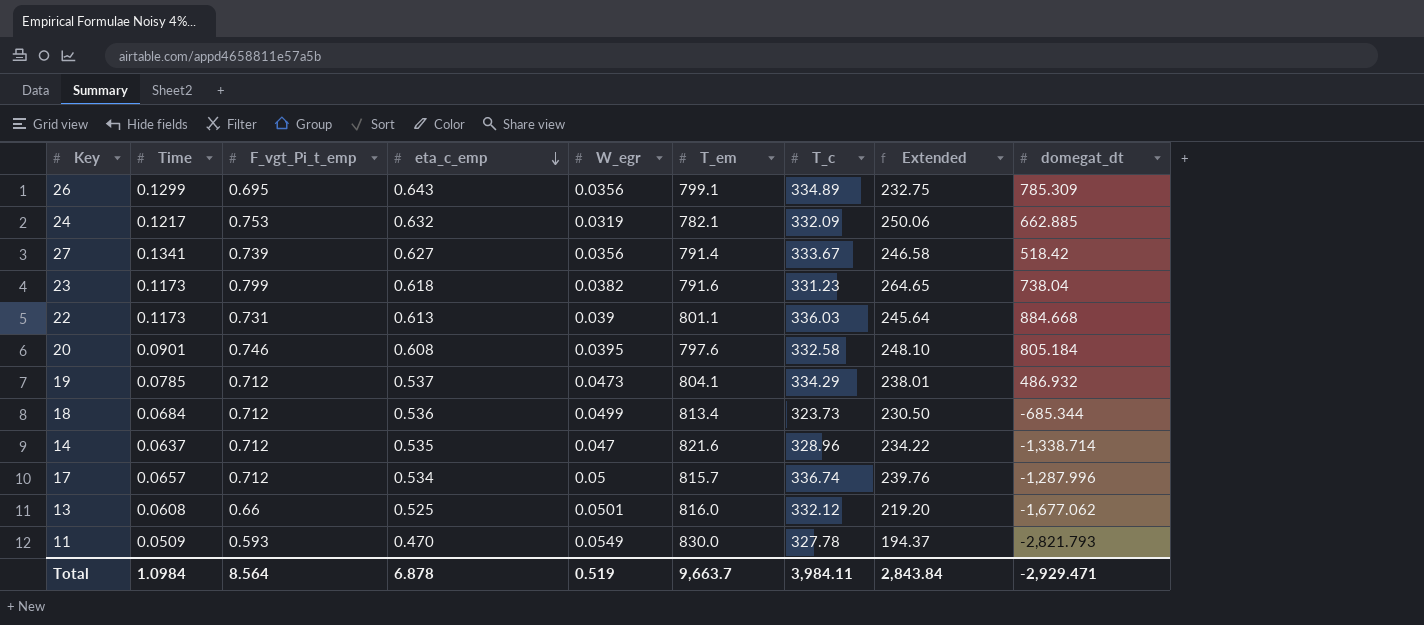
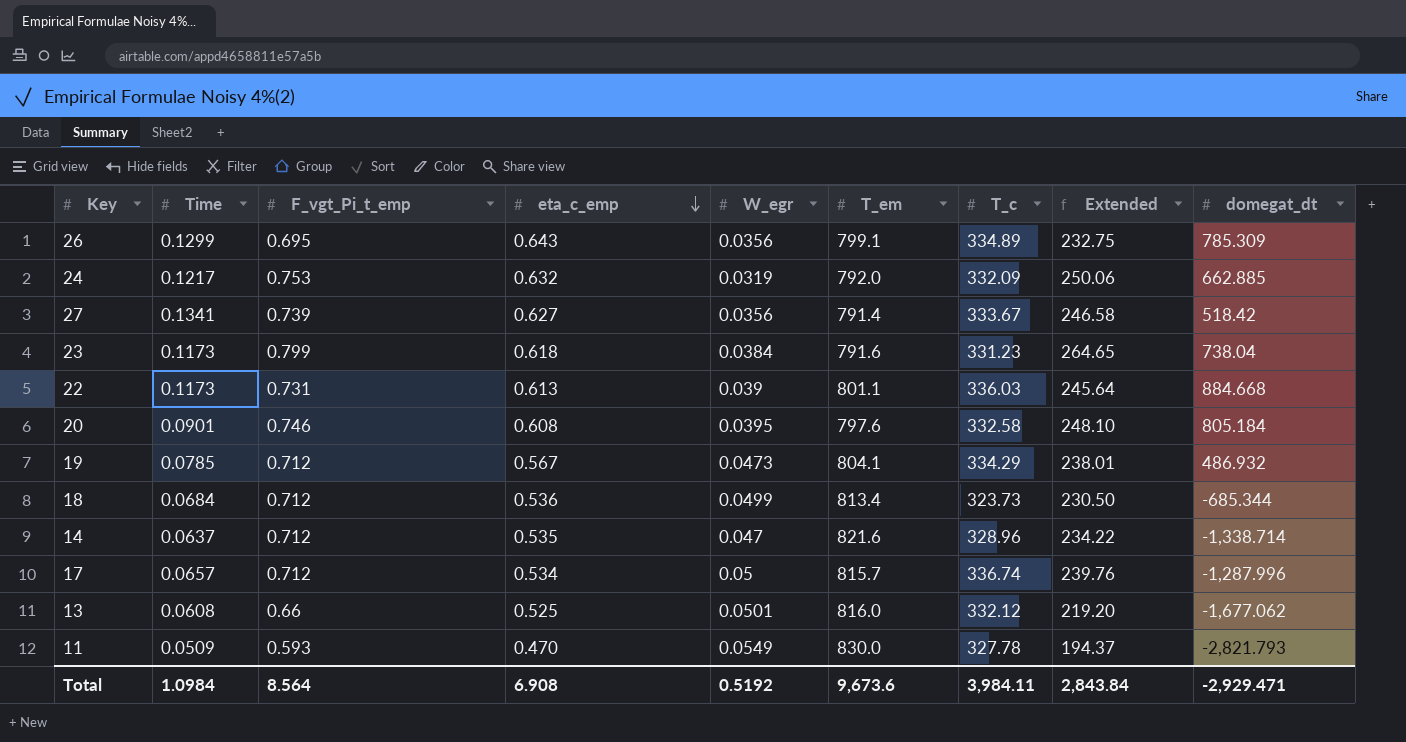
24 | T_em: 782.1 -> 792.0
23 | W_egr: 0.0382 -> 0.0384
19 | eta_c_emp: 0.537 -> 0.567
Total | eta_c_emp: 6.878 -> 6.908
Total | W_egr: 0.519 -> 0.5192
Total | T_em: 9,663.7 -> 9,673.6

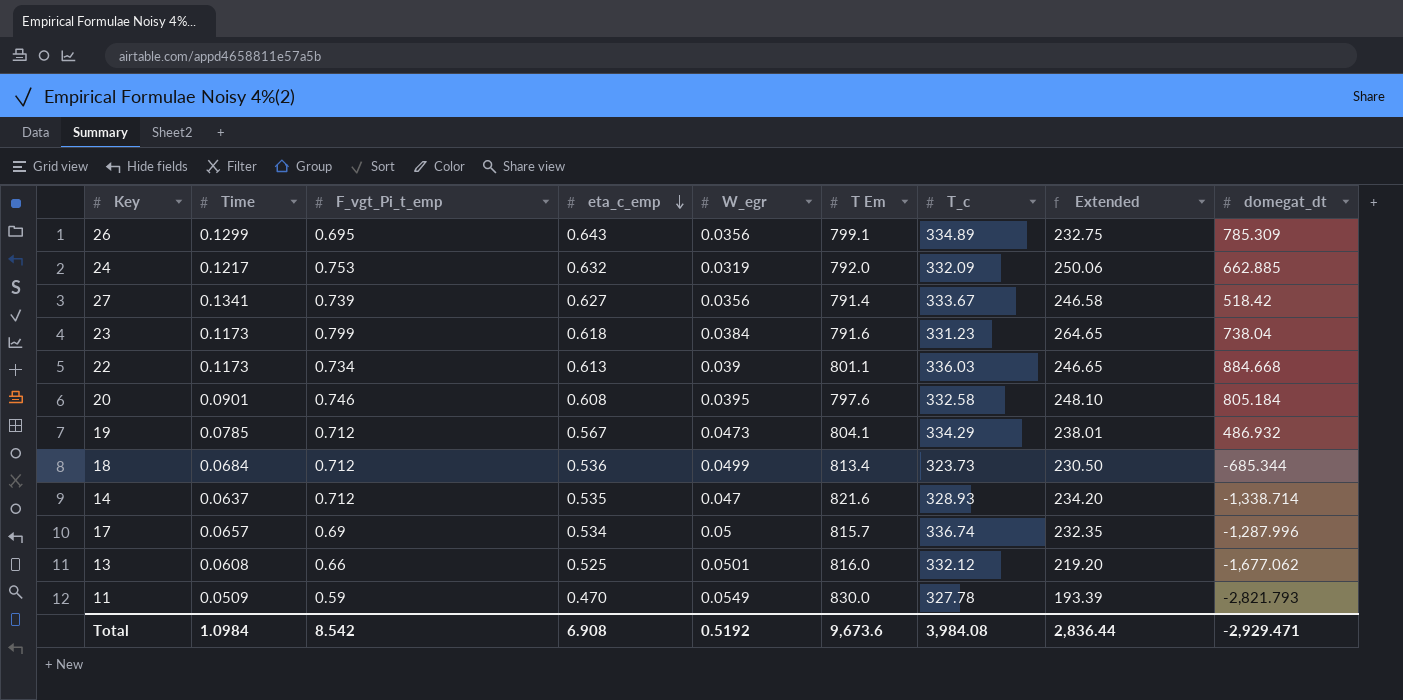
column name: T_em -> T Em
22 | F_vgt_Pi_t_emp: 0.731 -> 0.734
22 | Extended: 245.64 -> 246.65
14 | T_c: 328.96 -> 328.93
14 | Extended: 234.22 -> 234.20
17 | F_vgt_Pi_t_emp: 0.712 -> 0.69
17 | Extended: 239.76 -> 232.35
11 | F_vgt_Pi_t_emp: 0.593 -> 0.59
11 | Extended: 194.37 -> 193.39
Total | F_vgt_Pi_t_emp: 8.564 -> 8.542
Total | T_c: 3,984.11 -> 3,984.08
Total | Extended: 2,843.84 -> 2,836.44

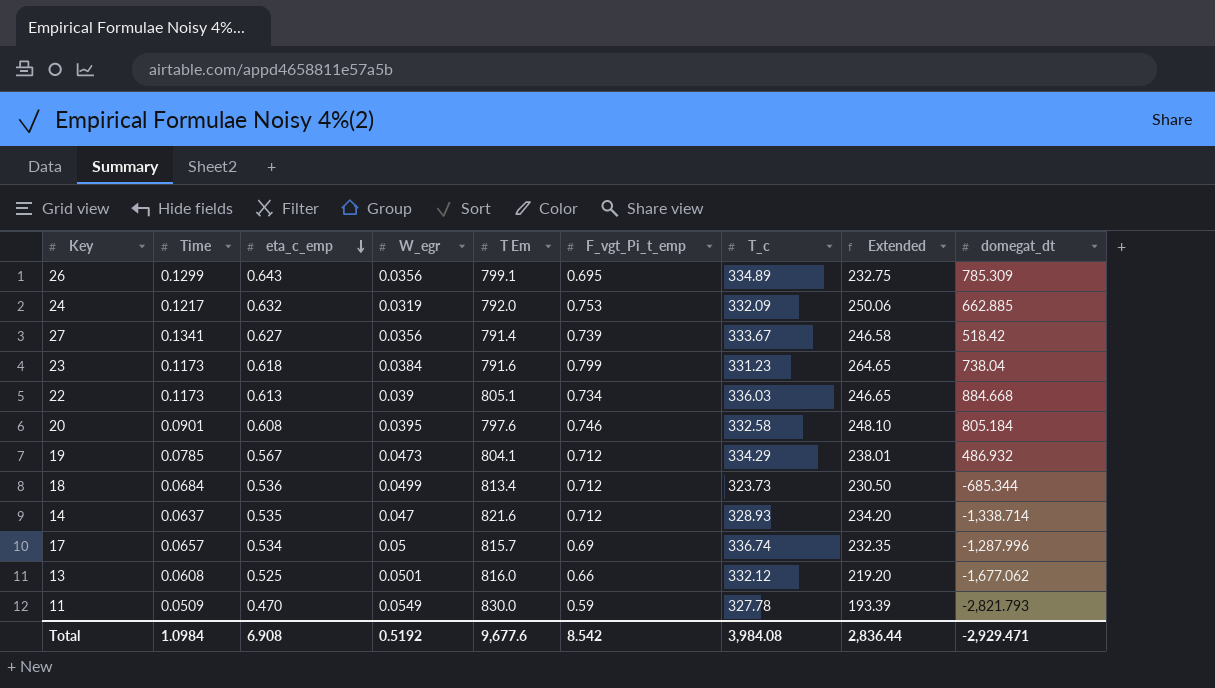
column F_vgt_Pi_t_emp | position: 3 -> 6
22 | T Em: 801.1 -> 805.1
Total | T Em: 9,673.6 -> 9,677.6

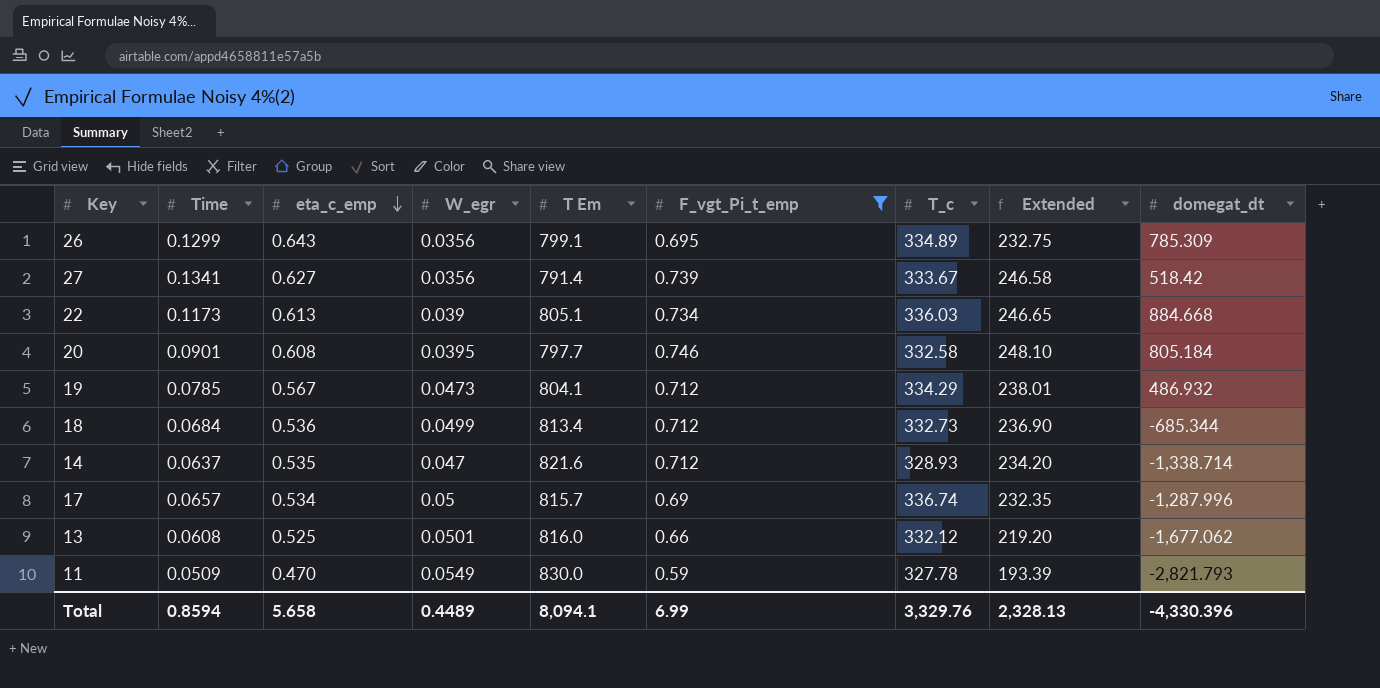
filter: none -> F_vgt_Pi_t_emp <= 0.746
20 | T Em: 797.6 -> 797.7
18 | T_c: 323.73 -> 332.73
18 | Extended: 230.50 -> 236.90
Total | Time: 1.0984 -> 0.8594
Total | eta_c_emp: 6.908 -> 5.658
Total | W_egr: 0.5192 -> 0.4489
Total | T Em: 9,677.6 -> 8,094.1
Total | F_vgt_Pi_t_emp: 8.542 -> 6.99
Total | T_c: 3,984.08 -> 3,329.76
Total | Extended: 2,836.44 -> 2,328.13
Total | domegat_dt: -2,929.471 -> -4,330.396

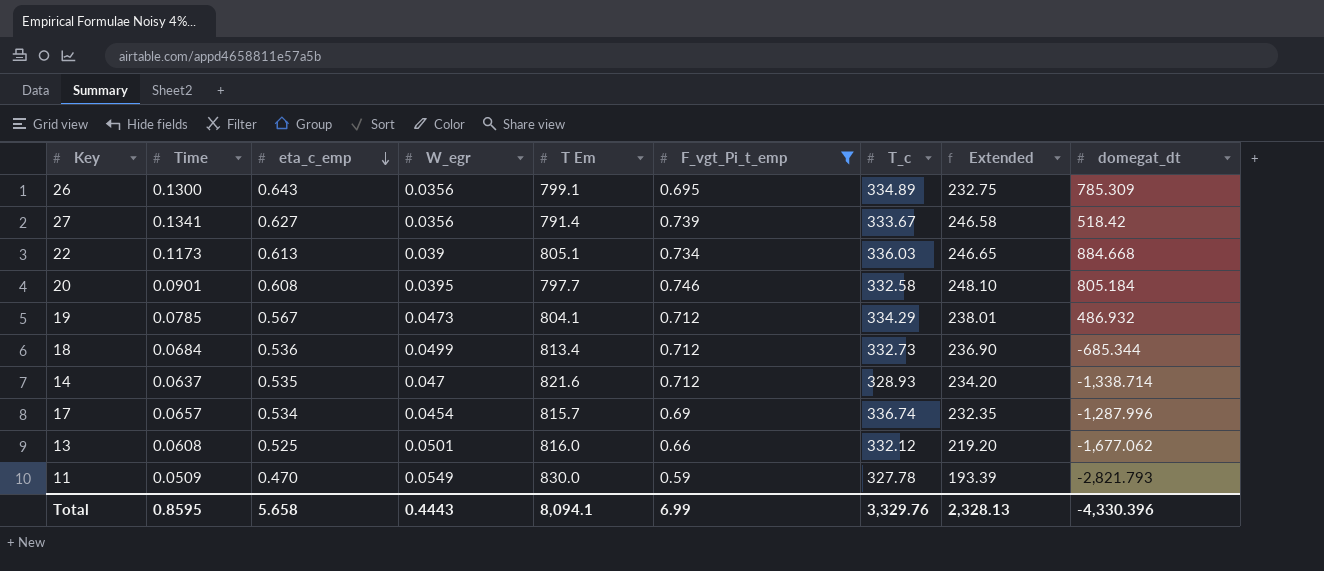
26 | Time: 0.1299 -> 0.1300
17 | W_egr: 0.05 -> 0.0454
Total | Time: 0.8594 -> 0.8595
Total | W_egr: 0.4489 -> 0.4443

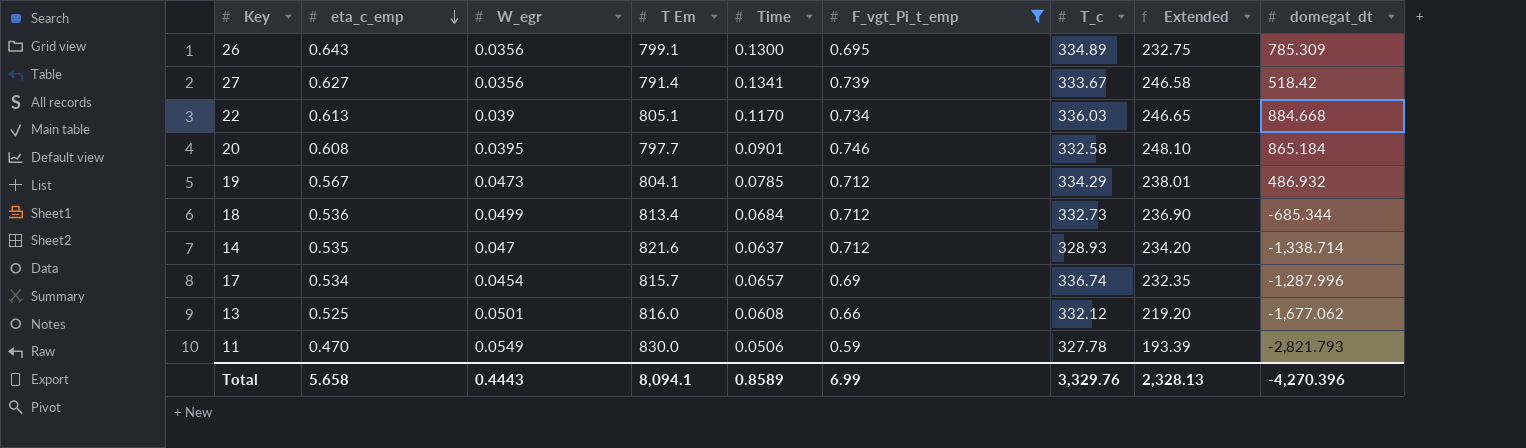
column Time | position: 2 -> 5
22 | Time: 0.1173 -> 0.1170
20 | domegat_dt: 805.184 -> 865.184
11 | Time: 0.0509 -> 0.0506
Total | Time: 0.8595 -> 0.8589
Total | domegat_dt: -4,330.396 -> -4,270.396

